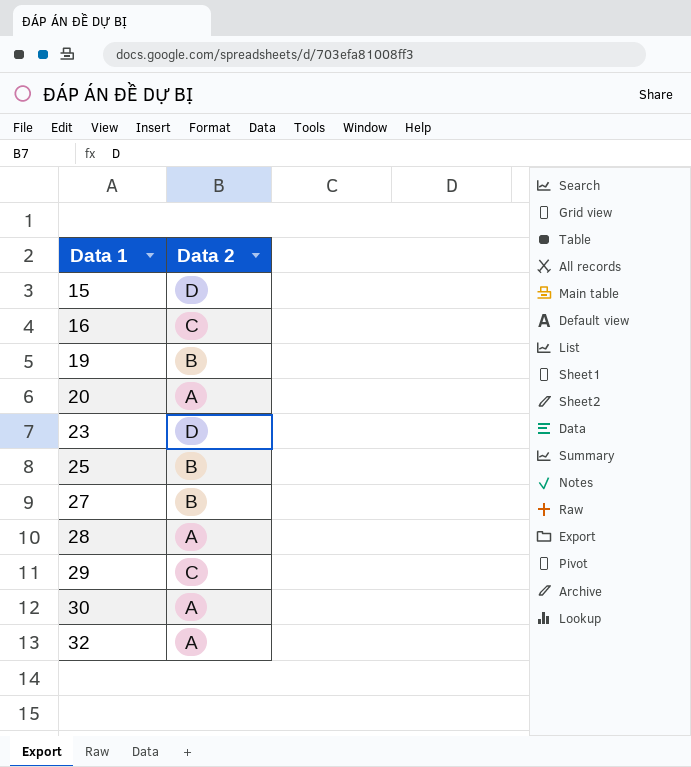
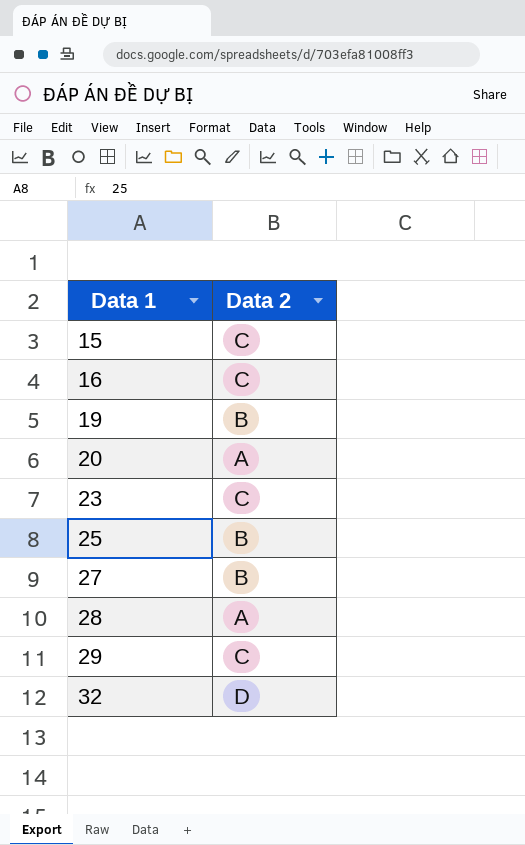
row 30: A -> none
15 | Data 2: D -> C
23 | Data 2: D -> C
32 | Data 2: A -> D

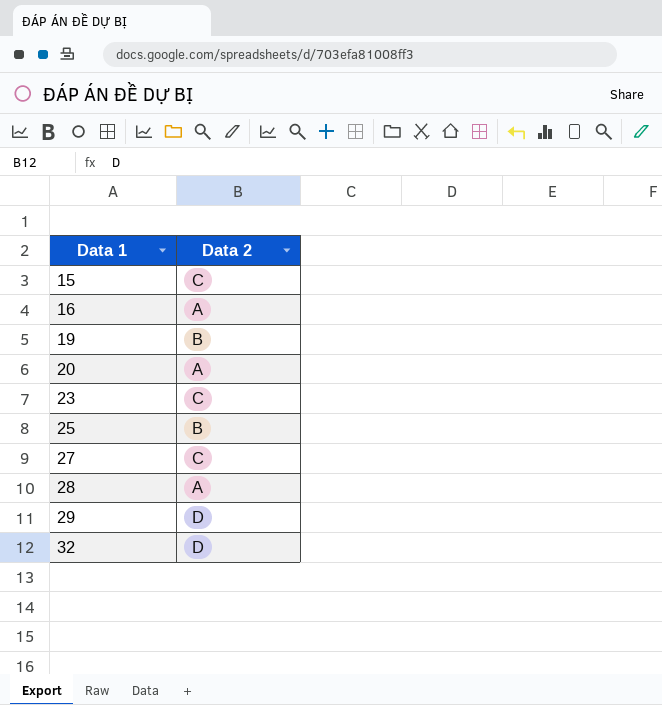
16 | Data 2: C -> A
27 | Data 2: B -> C
29 | Data 2: C -> D

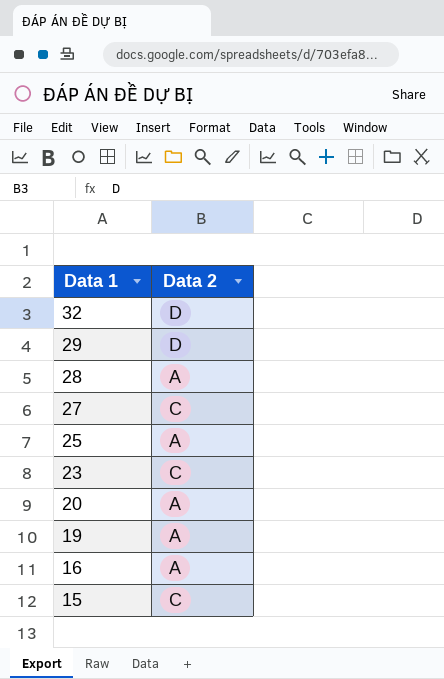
row order: Data 1 ascending -> Data 1 descending
25 | Data 2: B -> A
19 | Data 2: B -> A

